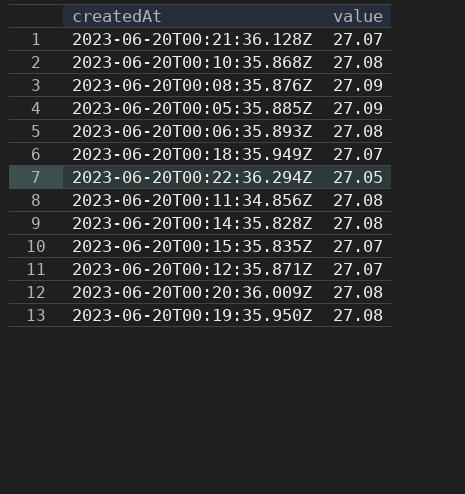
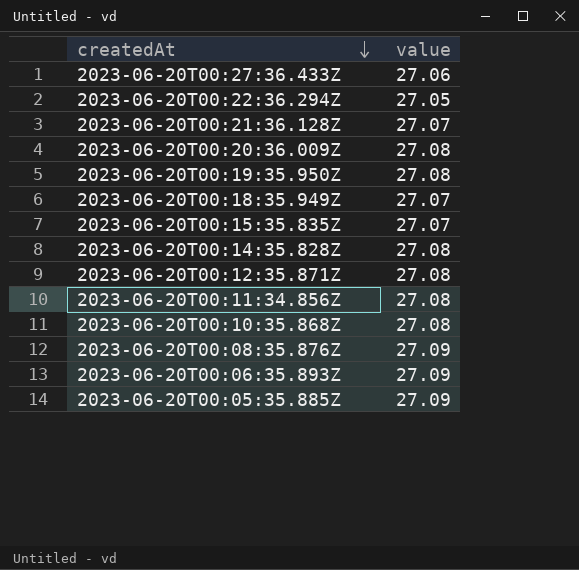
row order: none -> createdAt descending
row 2023-06-20T00:27:36.433Z: none -> 27.06
2023-06-20T00:12:35.871Z | value: 27.07 -> 27.08
2023-06-20T00:06:35.893Z | value: 27.08 -> 27.09

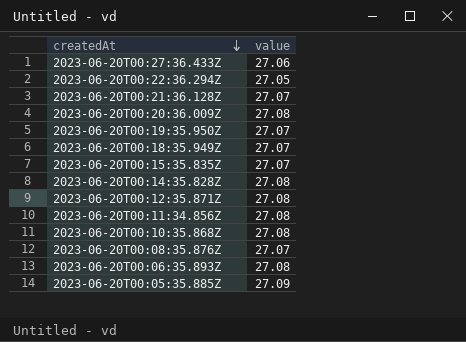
2023-06-20T00:19:35.950Z | value: 27.08 -> 27.07
2023-06-20T00:08:35.876Z | value: 27.09 -> 27.07
2023-06-20T00:06:35.893Z | value: 27.09 -> 27.08

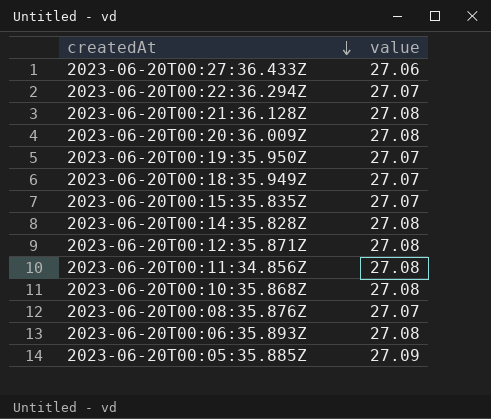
2023-06-20T00:22:36.294Z | value: 27.05 -> 27.07
2023-06-20T00:21:36.128Z | value: 27.07 -> 27.08

